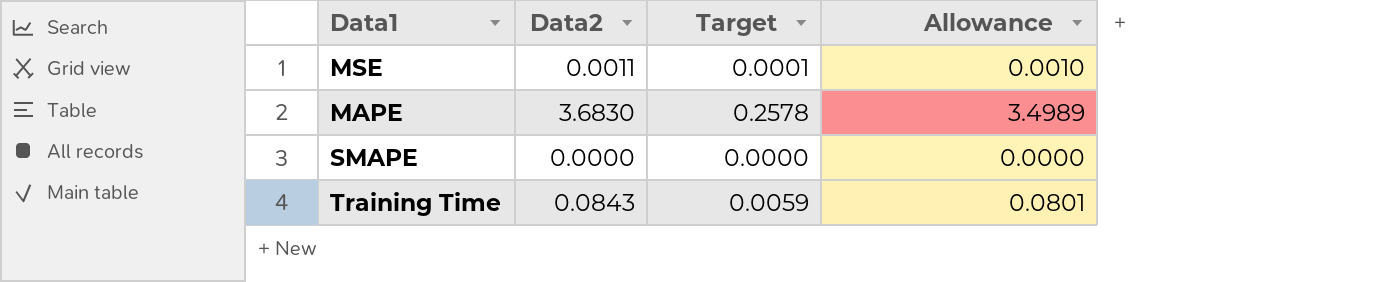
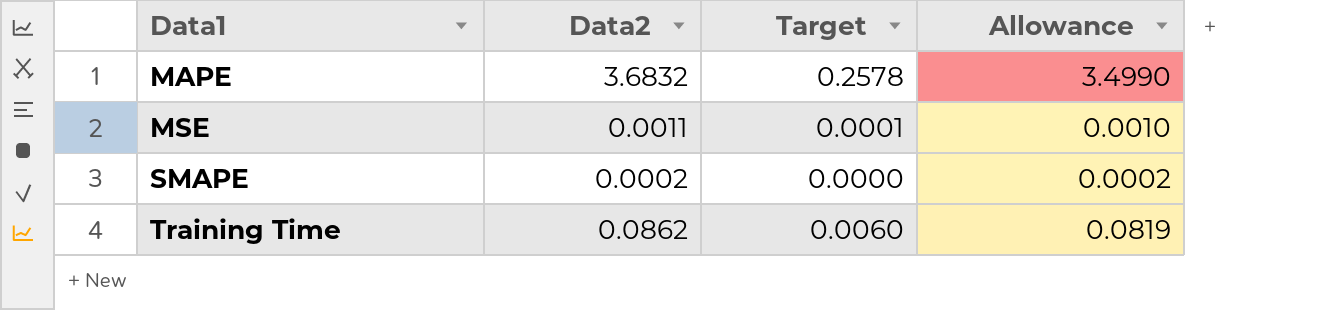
row order: none -> Data1 ascending
MAPE | Data2: 3.6830 -> 3.6832
MAPE | Allowance: 3.4989 -> 3.4990
SMAPE | Data2: 0.0000 -> 0.0002
SMAPE | Allowance: 0.0000 -> 0.0002
Training Time | Data2: 0.0843 -> 0.0862
Training Time | Target: 0.0059 -> 0.0060
Training Time | Allowance: 0.0801 -> 0.0819

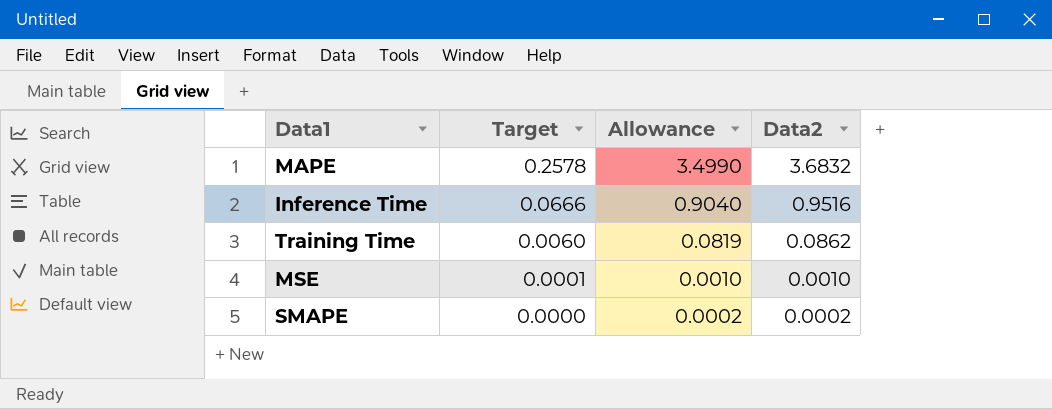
row order: Data1 ascending -> Target descending
column Data2 | position: 2 -> 4
row Inference Time: none -> 0.0666 | 0.9040 | 0.9516
MSE | Data2: 0.0011 -> 0.0010

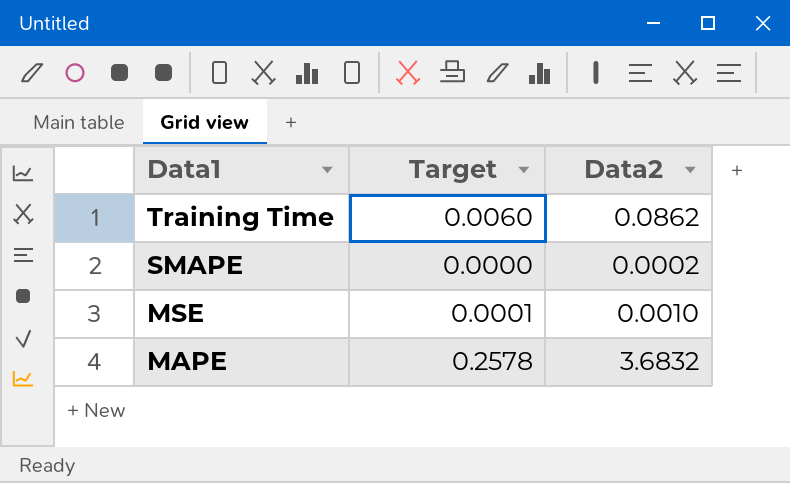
row order: Target descending -> Data1 descending
column Allowance | formula: [Data2] * 0.95 -> none
row Inference Time: 0.0666 | 0.9040 | 0.9516 -> none

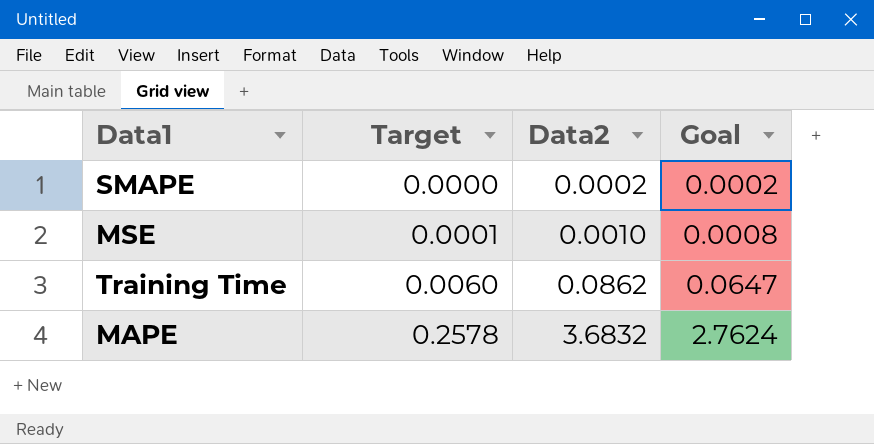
row order: Data1 descending -> Target ascending
column Goal | formula: none -> [Data2] * 0.75

